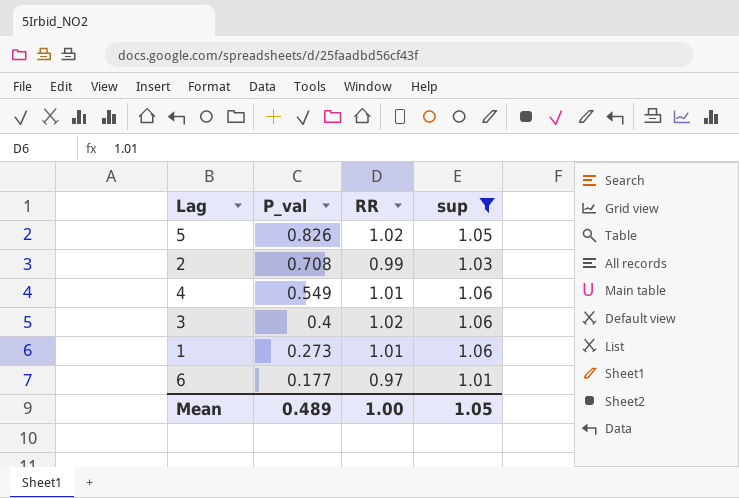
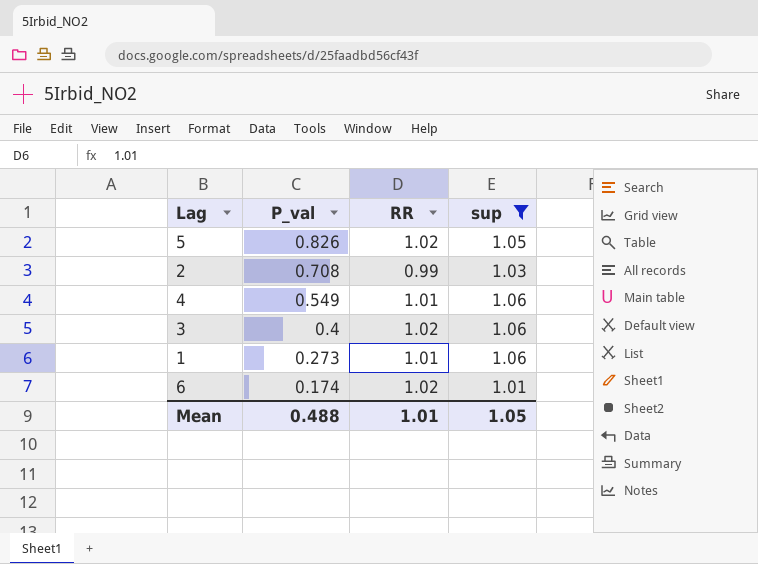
6 | P_val: 0.177 -> 0.174
6 | RR: 0.97 -> 1.02
Mean | P_val: 0.489 -> 0.488
Mean | RR: 1.00 -> 1.01

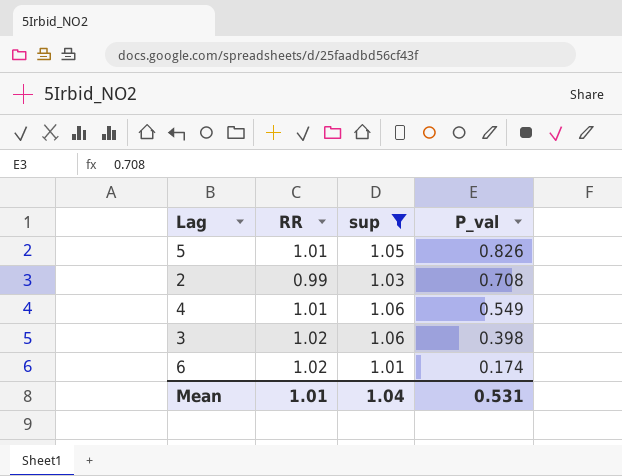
column P_val | position: 2 -> 4
row 1: 0.273 | 1.01 | 1.06 -> none
5 | RR: 1.02 -> 1.01
3 | P_val: 0.4 -> 0.398
Mean | sup: 1.05 -> 1.04
Mean | P_val: 0.488 -> 0.531

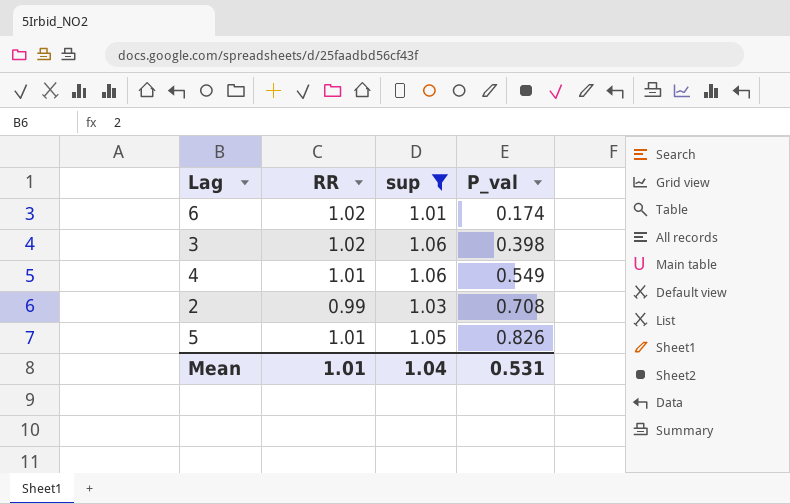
row order: P_val descending -> P_val ascending

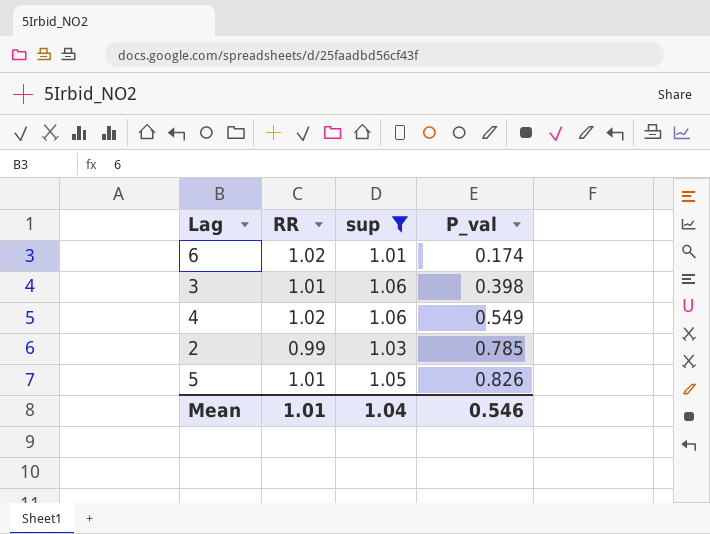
3 | RR: 1.02 -> 1.01
4 | RR: 1.01 -> 1.02
2 | P_val: 0.708 -> 0.785
Mean | P_val: 0.531 -> 0.546

